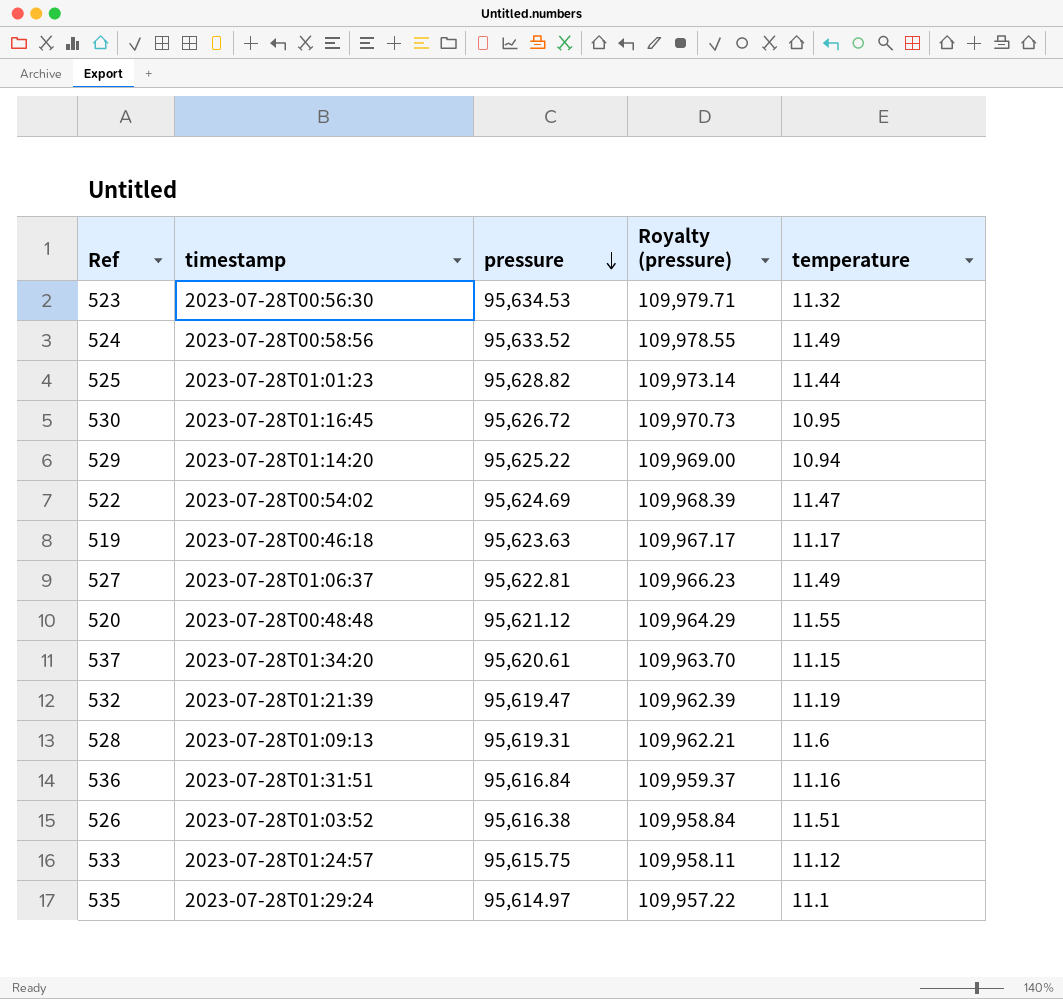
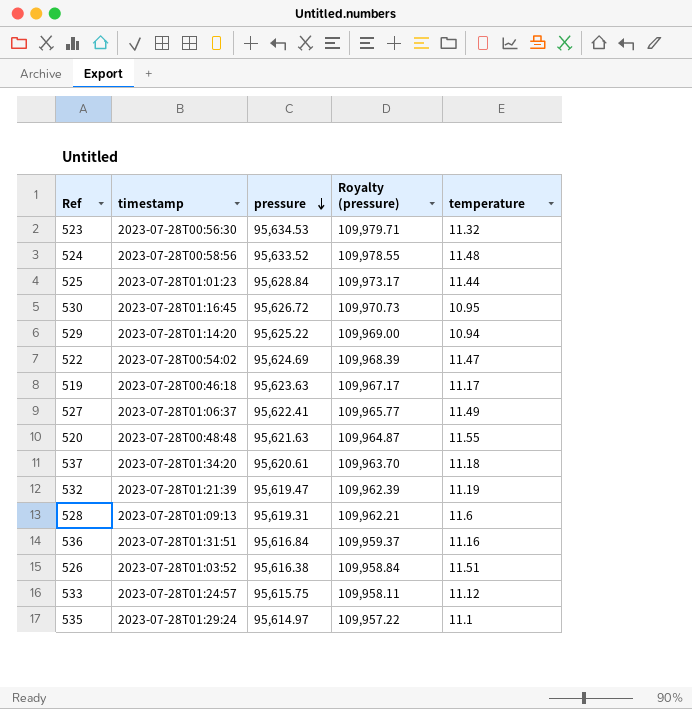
524 | temperature: 11.49 -> 11.48
525 | pressure: 95,628.82 -> 95,628.84
525 | Royalty (pressure): 109,973.14 -> 109,973.17
527 | pressure: 95,622.81 -> 95,622.41
527 | Royalty (pressure): 109,966.23 -> 109,965.77
520 | pressure: 95,621.12 -> 95,621.63
520 | Royalty (pressure): 109,964.29 -> 109,964.87
537 | temperature: 11.15 -> 11.18

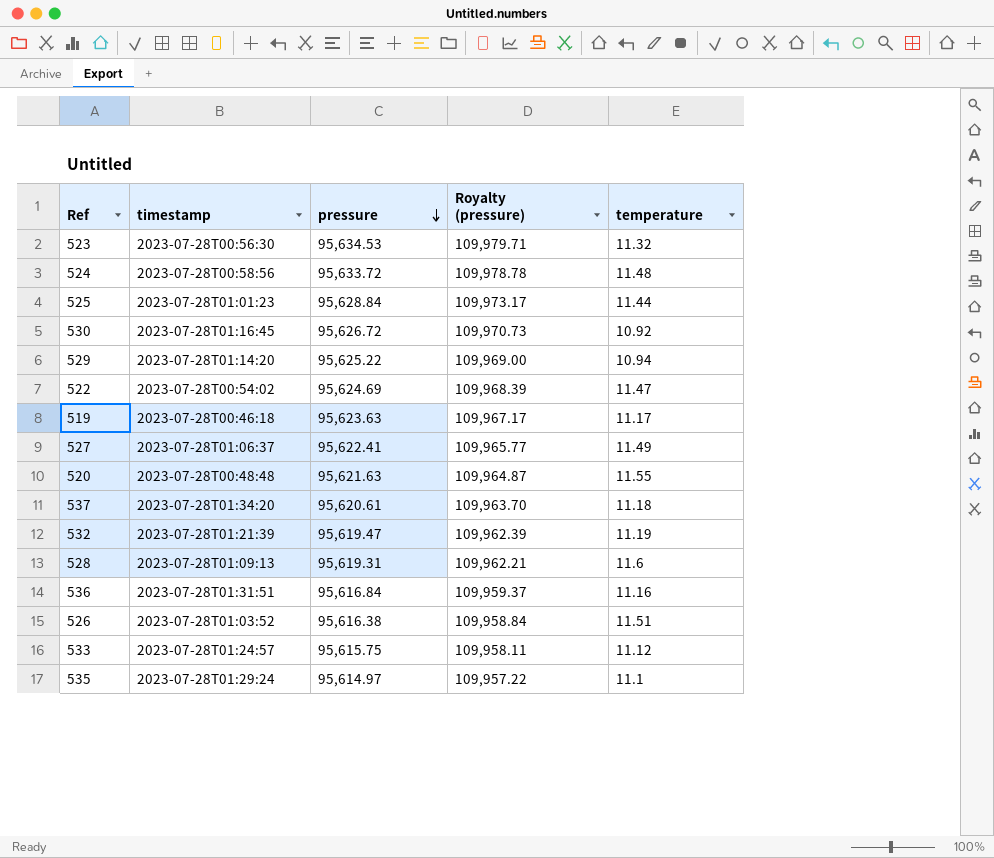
524 | pressure: 95,633.52 -> 95,633.72
524 | Royalty (pressure): 109,978.55 -> 109,978.78
530 | temperature: 10.95 -> 10.92

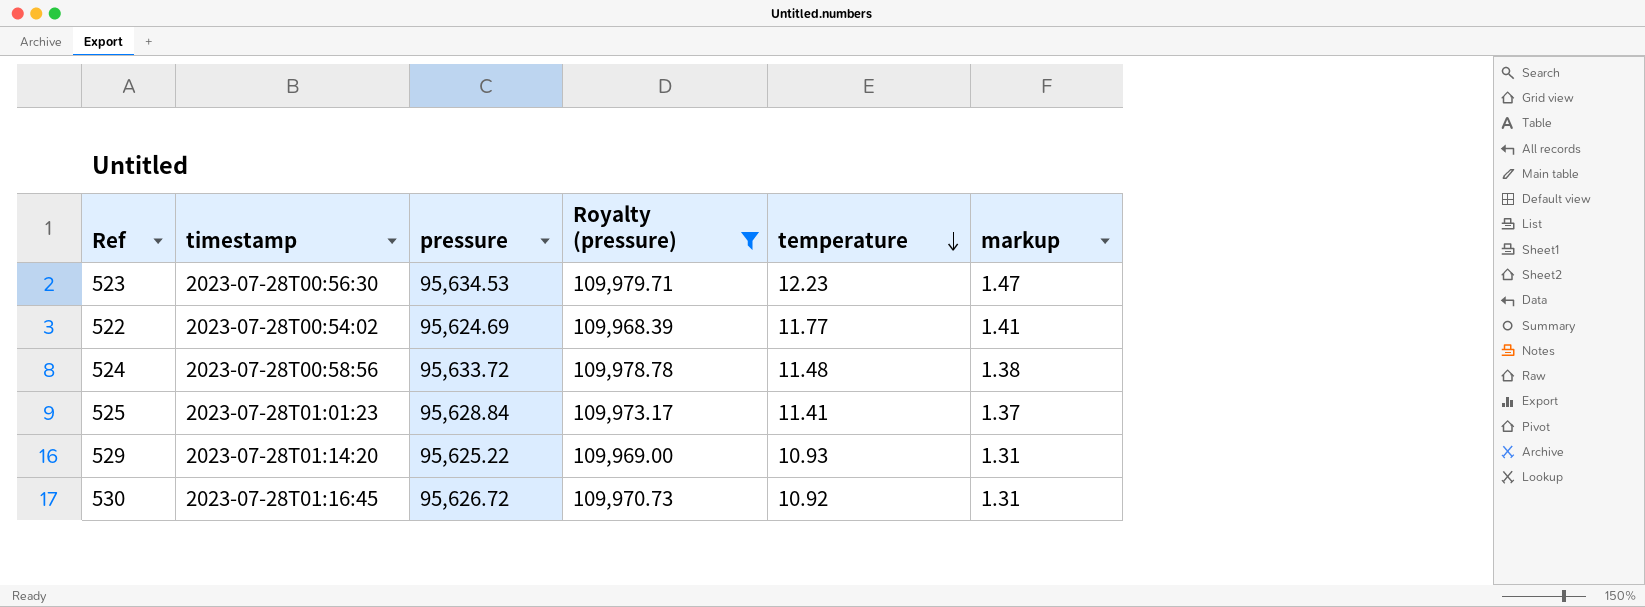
filter: none -> Royalty (pressure) >= 109,968.39
row order: pressure descending -> temperature descending
column markup | formula: none -> [temperature] * 0.12
523 | temperature: 11.32 -> 12.23
522 | temperature: 11.47 -> 11.77
525 | temperature: 11.44 -> 11.41
529 | temperature: 10.94 -> 10.93

